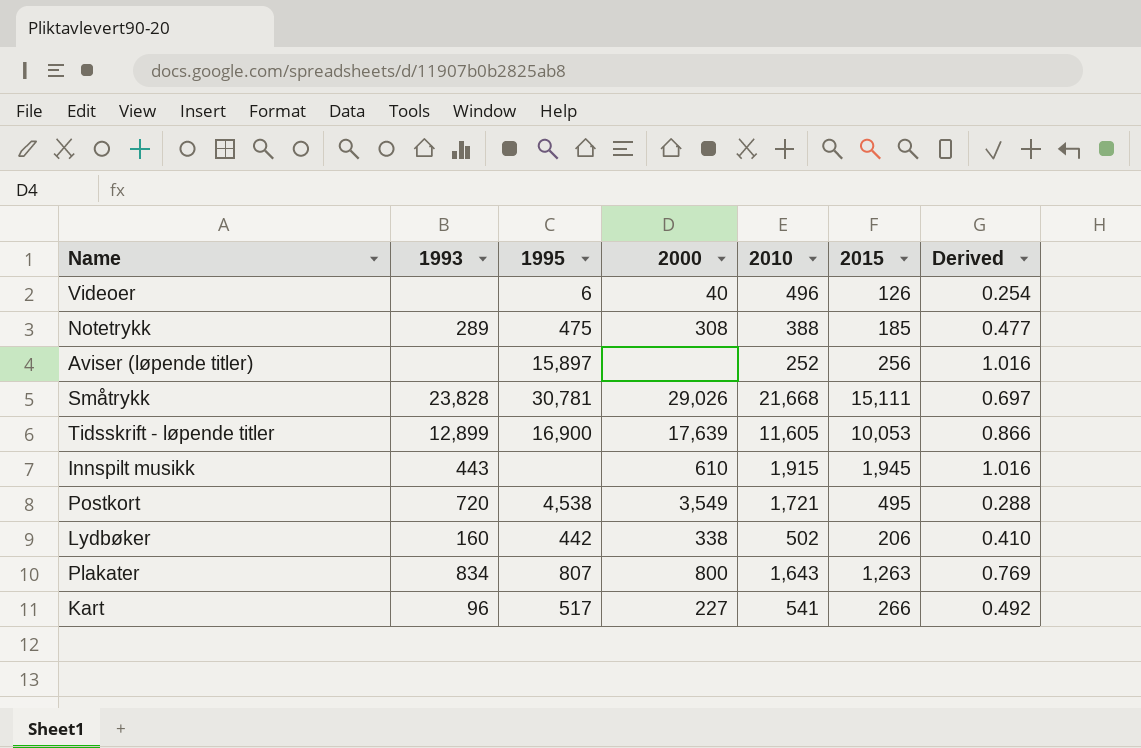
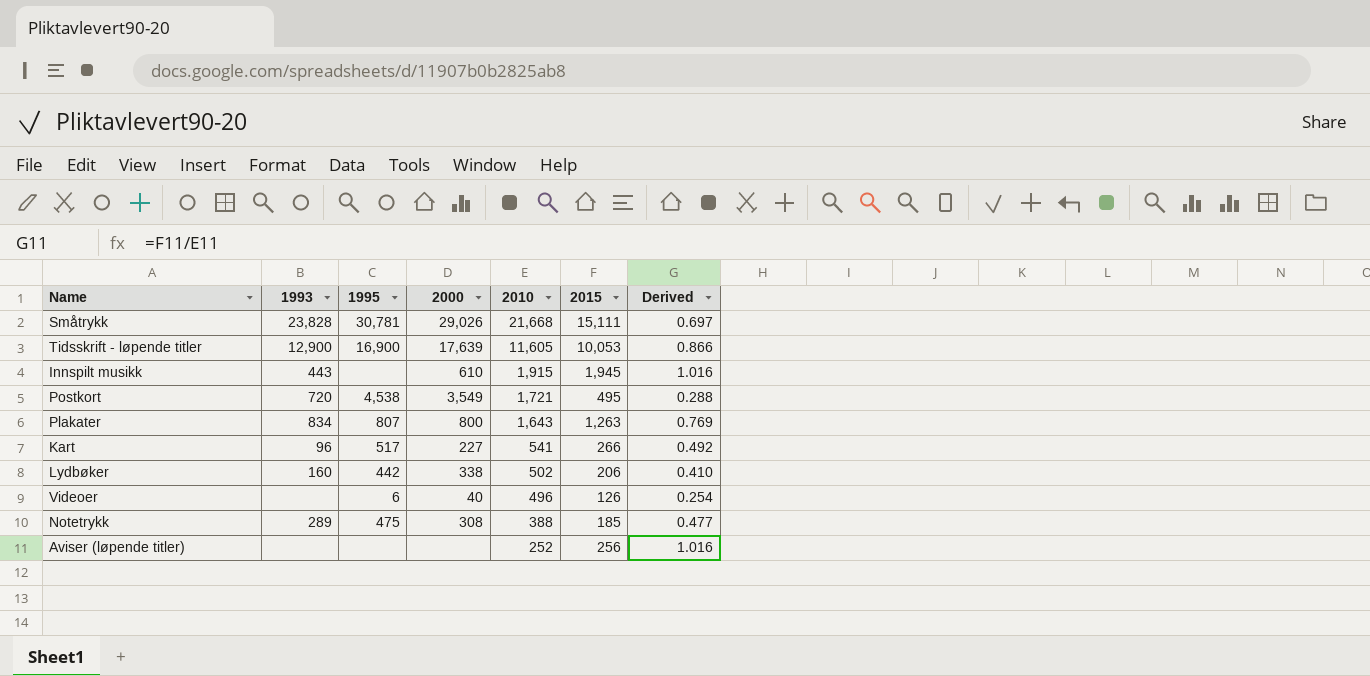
row order: none -> 2010 descending
Tidsskrift - løpende titler | 1993: 12,899 -> 12,900
Aviser (løpende titler) | 1995: 15,897 -> none

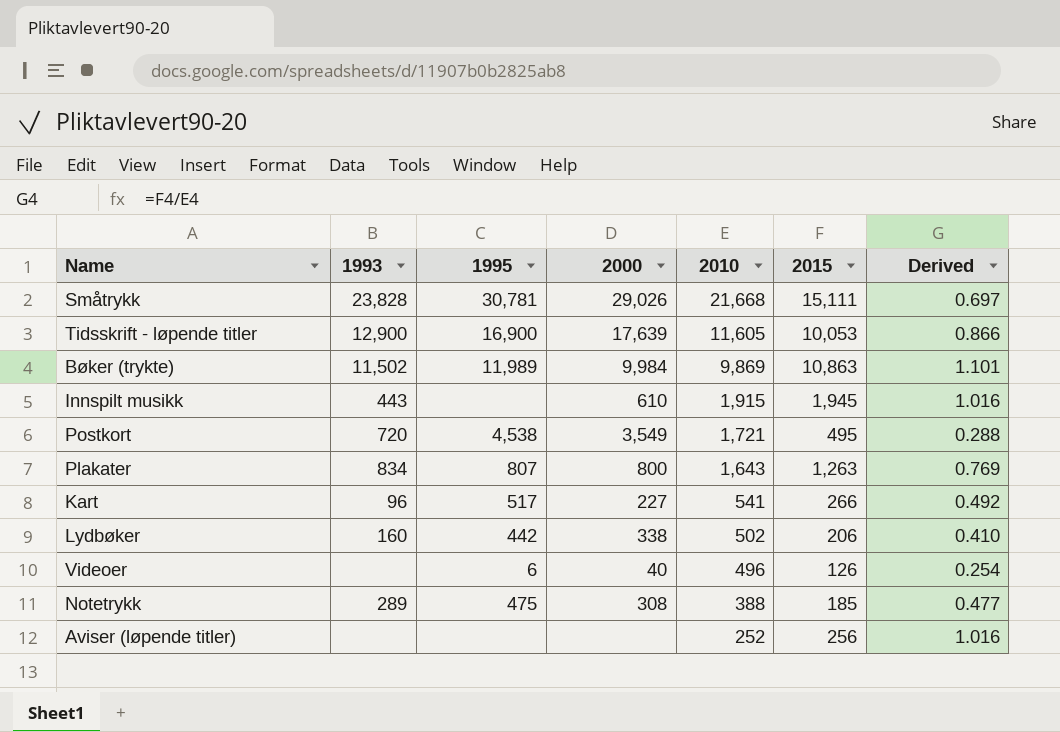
row Bøker (trykte): none -> 11,502 | 11,989 | 9,984 | 9,869 | 10,863 | 1.101

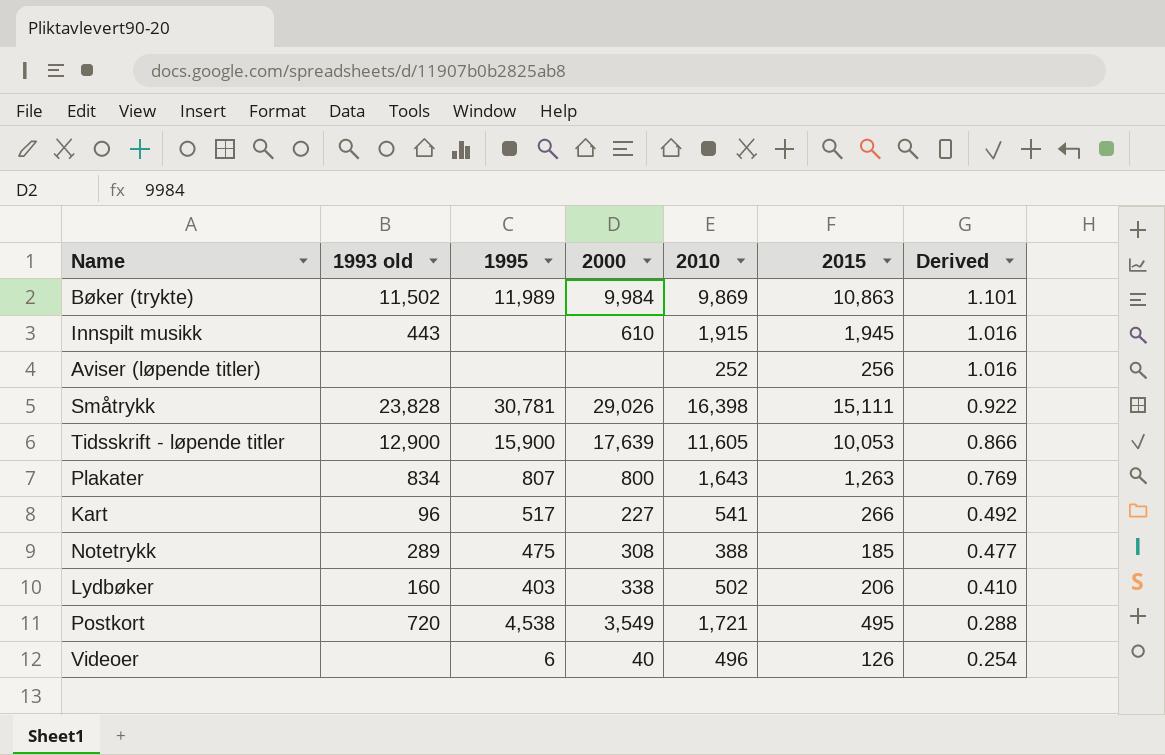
row order: 2010 descending -> Derived descending
column name: 1993 -> 1993 old
Småtrykk | 2010: 21,668 -> 16,398
Småtrykk | Derived: 0.697 -> 0.922
Tidsskrift - løpende titler | 1995: 16,900 -> 15,900
Lydbøker | 1995: 442 -> 403

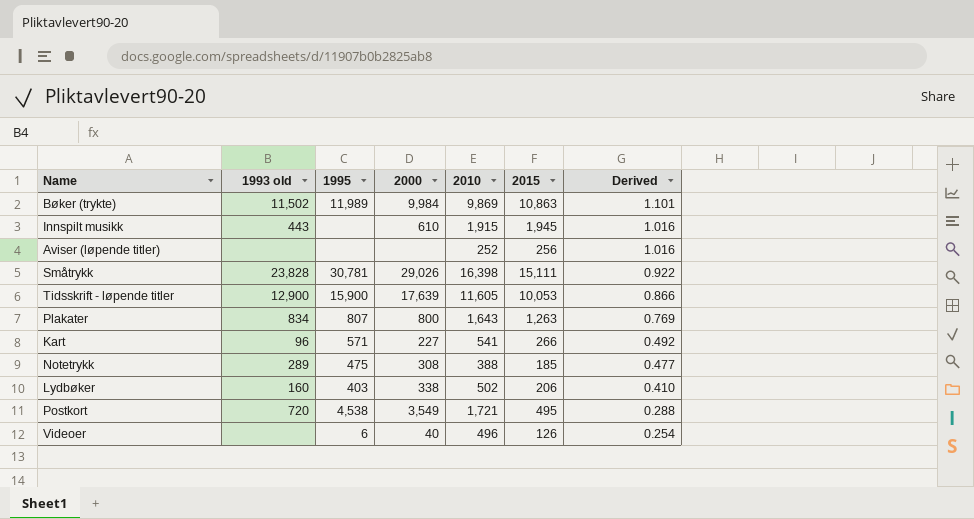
Kart | 1995: 517 -> 571

